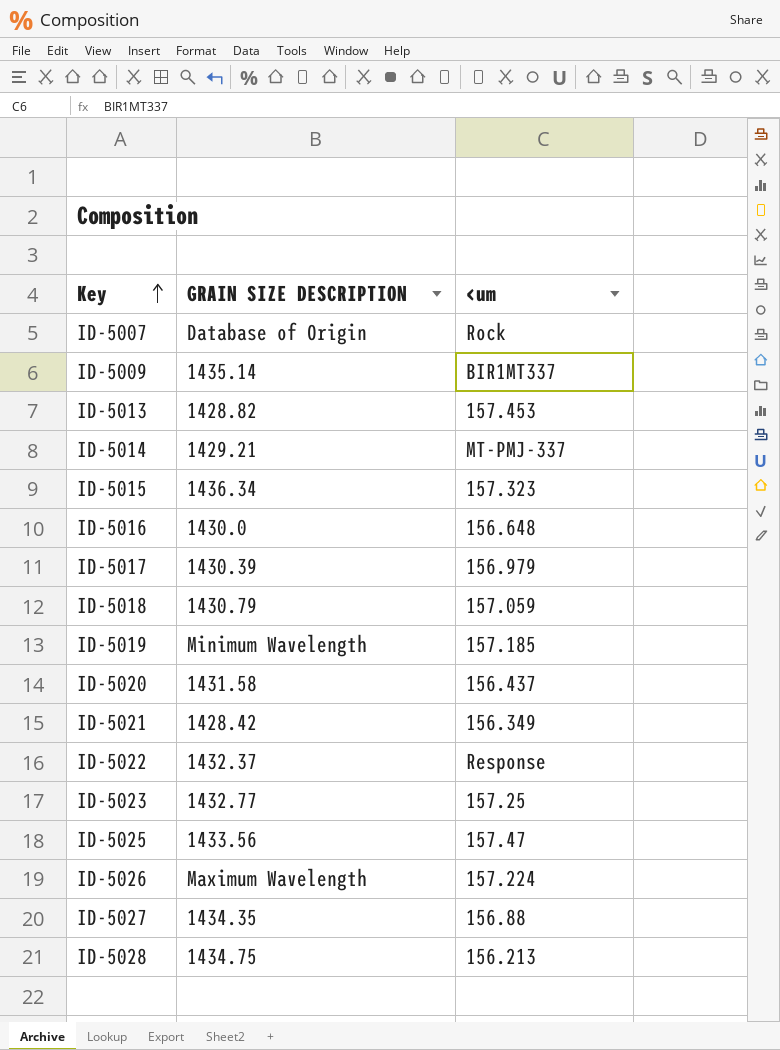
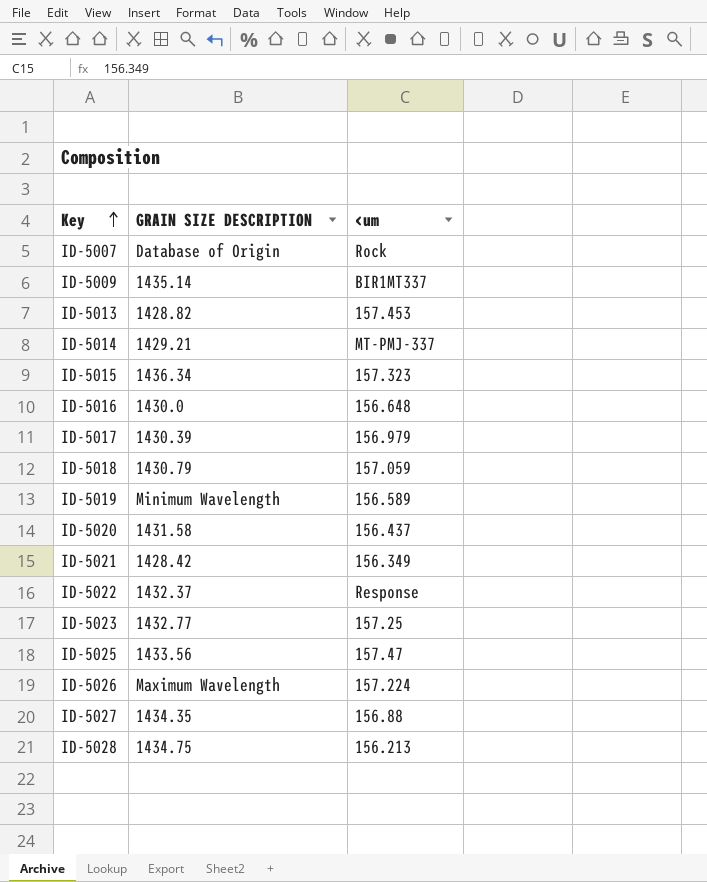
ID-5019 | <um: 157.185 -> 156.589

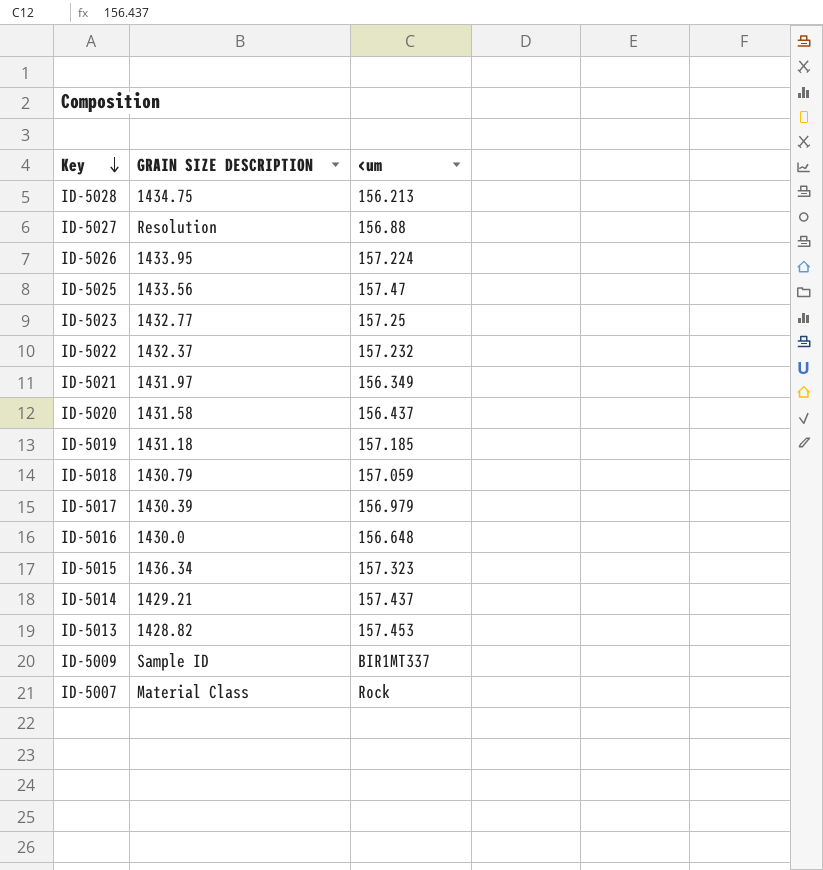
row order: Key ascending -> Key descending
ID-5027 | GRAIN SIZE DESCRIPTION: 1434.35 -> Resolution
ID-5026 | GRAIN SIZE DESCRIPTION: Maximum Wavelength -> 1433.95
ID-5022 | <um: Response -> 157.232
ID-5021 | GRAIN SIZE DESCRIPTION: 1428.42 -> 1431.97
ID-5019 | GRAIN SIZE DESCRIPTION: Minimum Wavelength -> 1431.18
ID-5019 | <um: 156.589 -> 157.185
ID-5014 | <um: MT-PMJ-337 -> 157.437
ID-5009 | GRAIN SIZE DESCRIPTION: 1435.14 -> Sample ID
ID-5007 | GRAIN SIZE DESCRIPTION: Database of Origin -> Material Class

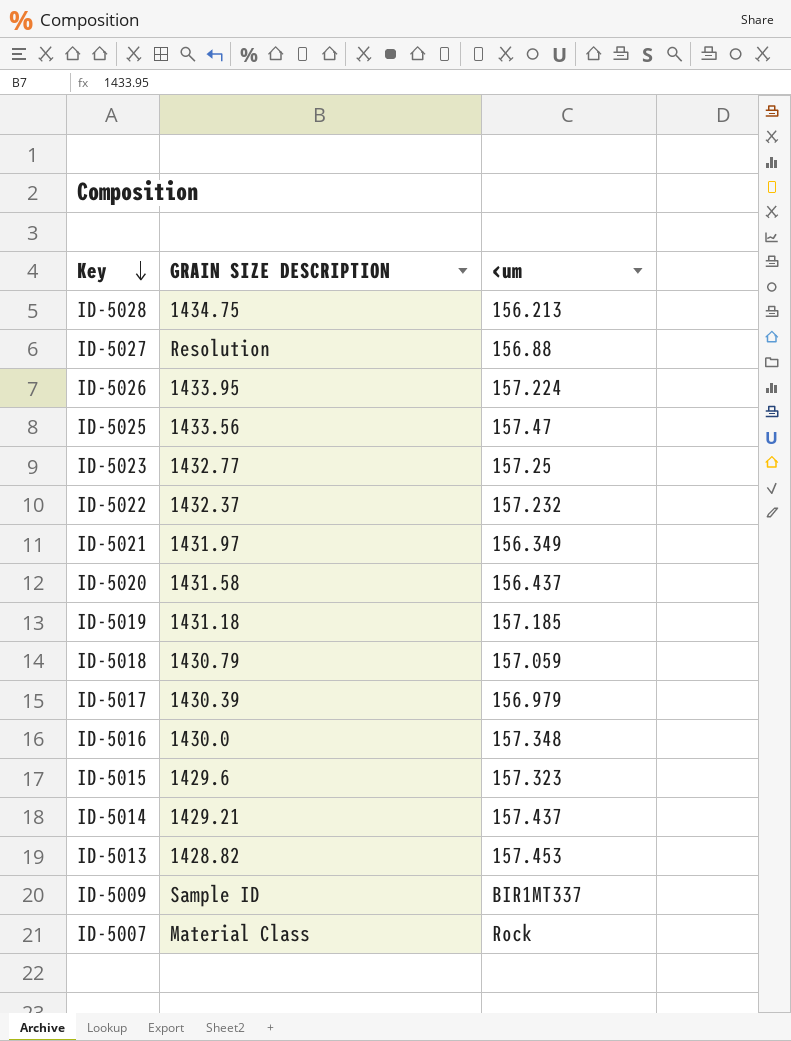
ID-5016 | <um: 156.648 -> 157.348
ID-5015 | GRAIN SIZE DESCRIPTION: 1436.34 -> 1429.6

